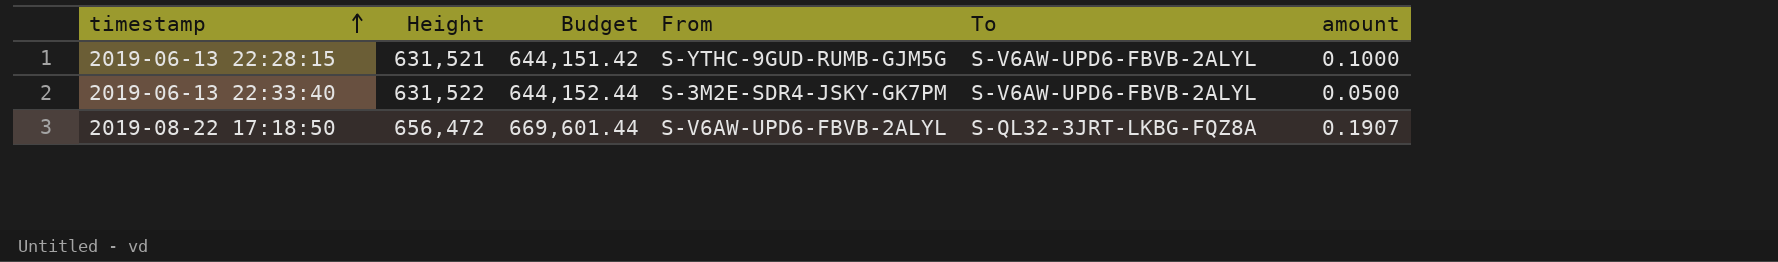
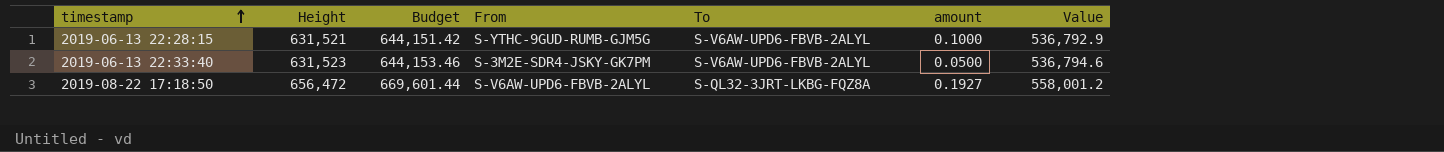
column Value | formula: none -> [Height] * 0.85
2019-06-13 22:33:40 | Height: 631,522 -> 631,523
2019-06-13 22:33:40 | Budget: 644,152.44 -> 644,153.46
2019-08-22 17:18:50 | amount: 0.1907 -> 0.1927

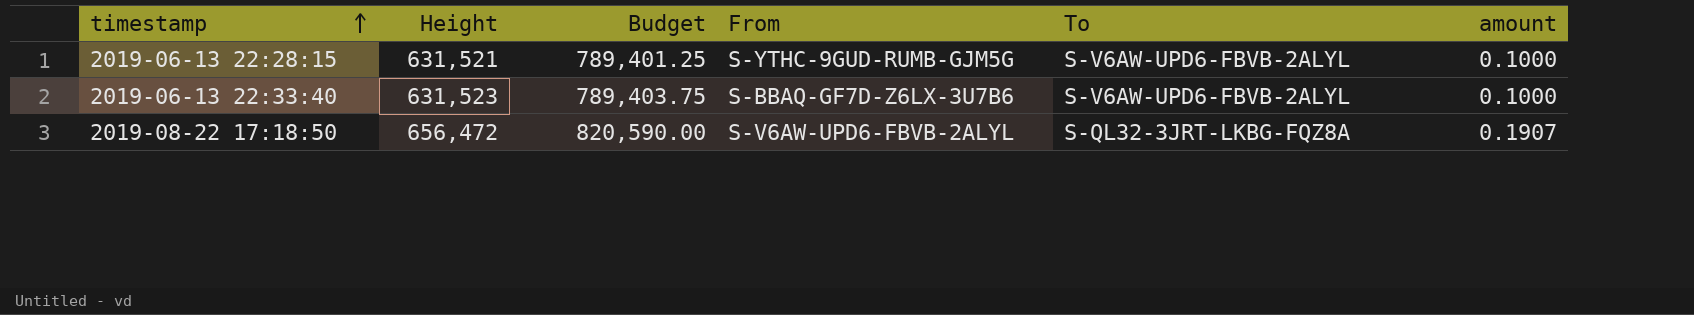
column Value | formula: [Height] * 0.85 -> none
column Budget | formula: [Height] * 1.02 -> [Height] * 1.25
2019-06-13 22:33:40 | From: S-3M2E-SDR4-JSKY-GK7PM -> S-BBAQ-GF7D-Z6LX-3U7B6
2019-06-13 22:33:40 | amount: 0.0500 -> 0.1000
2019-08-22 17:18:50 | amount: 0.1927 -> 0.1907

